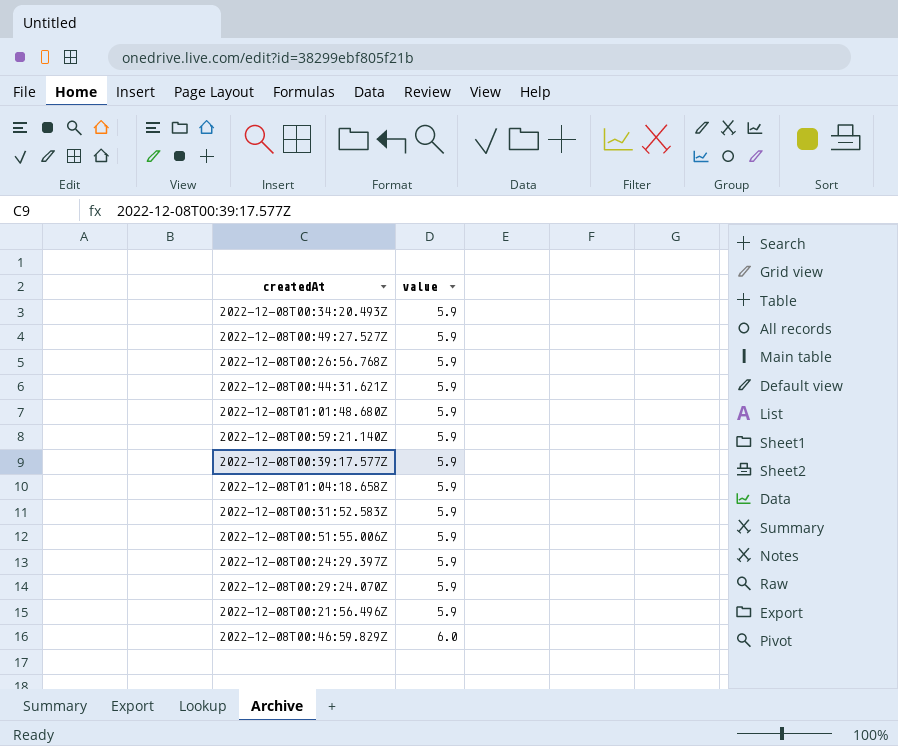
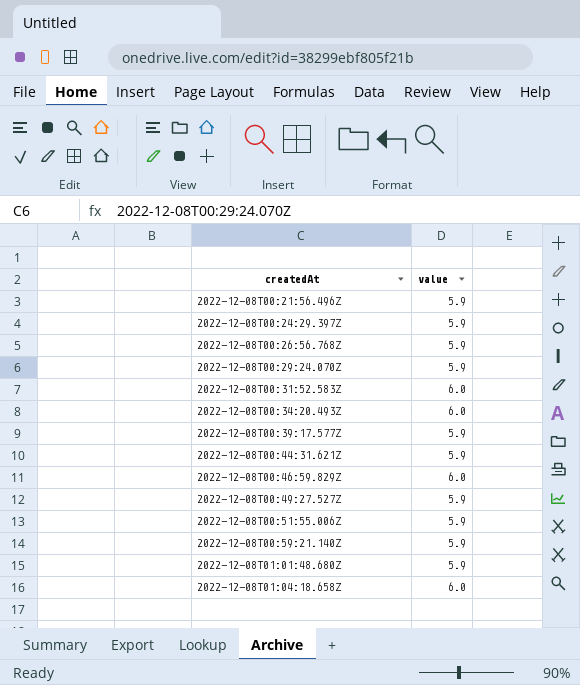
row order: value ascending -> createdAt ascending
2022-12-08T00:31:52.583Z | value: 5.9 -> 6.0
2022-12-08T00:34:20.493Z | value: 5.9 -> 6.0
2022-12-08T01:04:18.658Z | value: 5.9 -> 6.0

